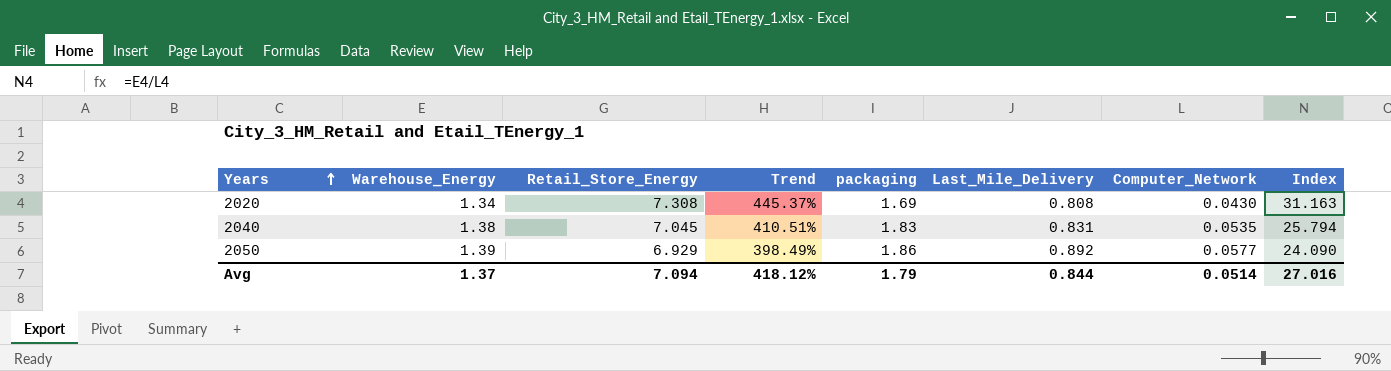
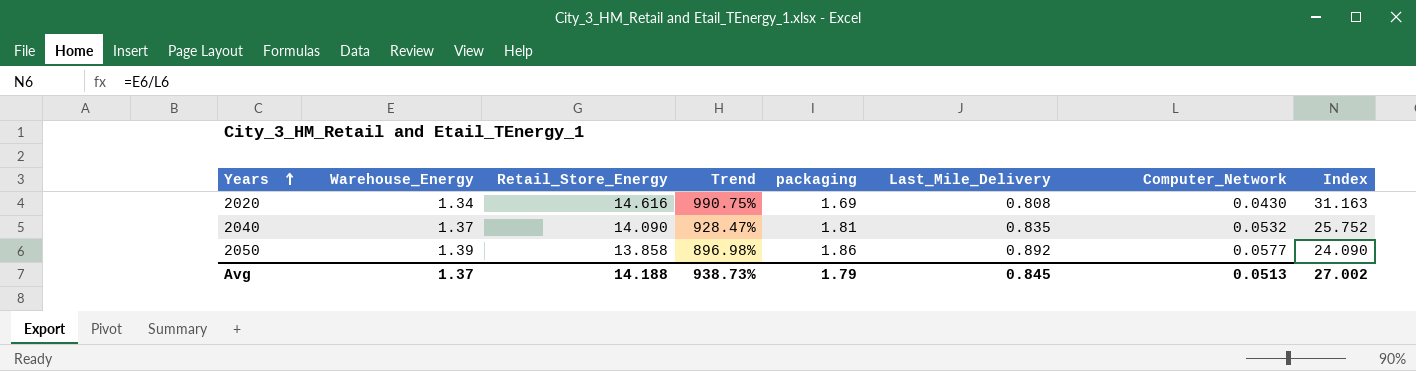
2020 | Retail_Store_Energy: 7.308 -> 14.616
2020 | Trend: 445.37% -> 990.75%
2040 | Warehouse_Energy: 1.38 -> 1.37
2040 | Retail_Store_Energy: 7.045 -> 14.090
2040 | Trend: 410.51% -> 928.47%
2040 | packaging: 1.83 -> 1.81
2040 | Last_Mile_Delivery: 0.831 -> 0.835
2040 | Computer_Network: 0.0535 -> 0.0532
2040 | Index: 25.794 -> 25.752
2050 | Retail_Store_Energy: 6.929 -> 13.858
2050 | Trend: 398.49% -> 896.98%
Avg | Retail_Store_Energy: 7.094 -> 14.188
Avg | Trend: 418.12% -> 938.73%
Avg | Last_Mile_Delivery: 0.844 -> 0.845
Avg | Computer_Network: 0.0514 -> 0.0513
Avg | Index: 27.016 -> 27.002

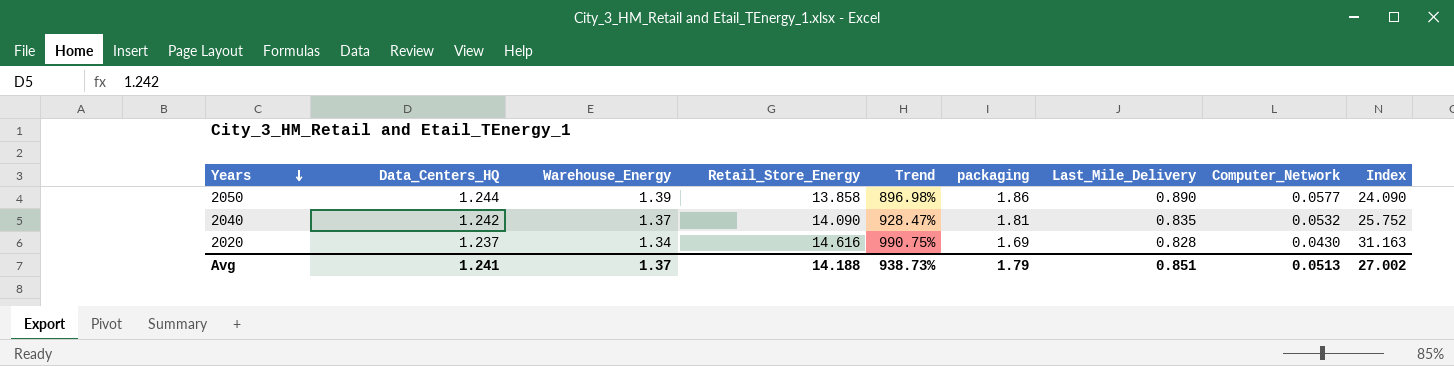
row order: Years ascending -> Years descending
column Data_Centers_HQ | position: none -> 2
2050 | Last_Mile_Delivery: 0.892 -> 0.890
2020 | Last_Mile_Delivery: 0.808 -> 0.828
Avg | Last_Mile_Delivery: 0.845 -> 0.851

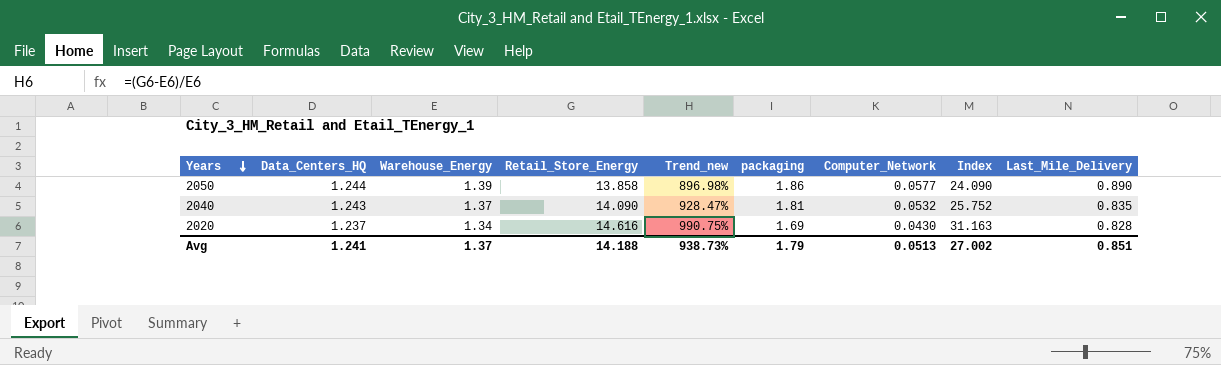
column name: Trend -> Trend_new
column Last_Mile_Delivery | position: 7 -> 9
2040 | Data_Centers_HQ: 1.242 -> 1.243

